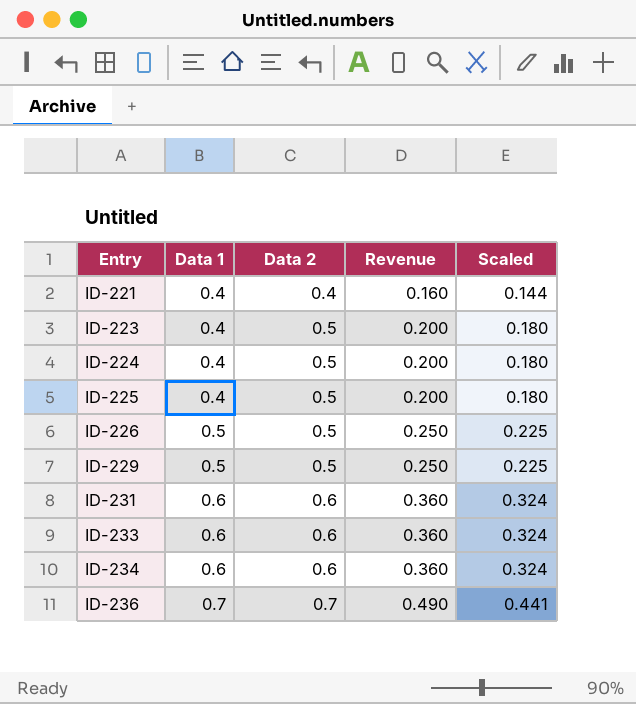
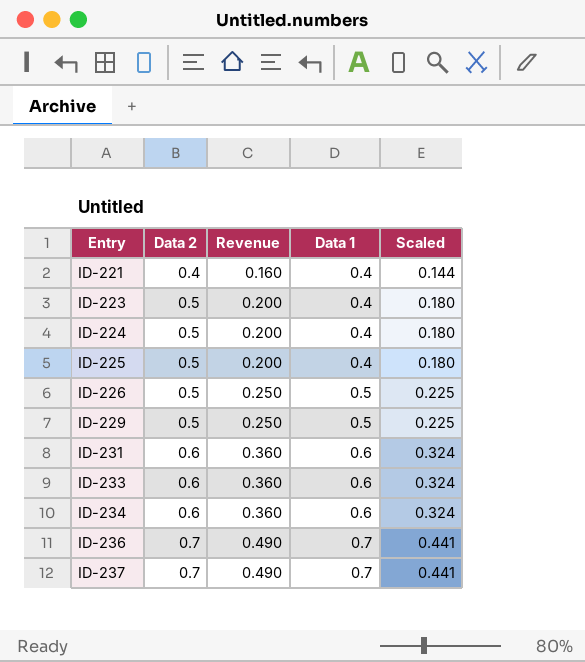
column Data 1 | position: 2 -> 4
row ID-237: none -> 0.7 | 0.490 | 0.7 | 0.441

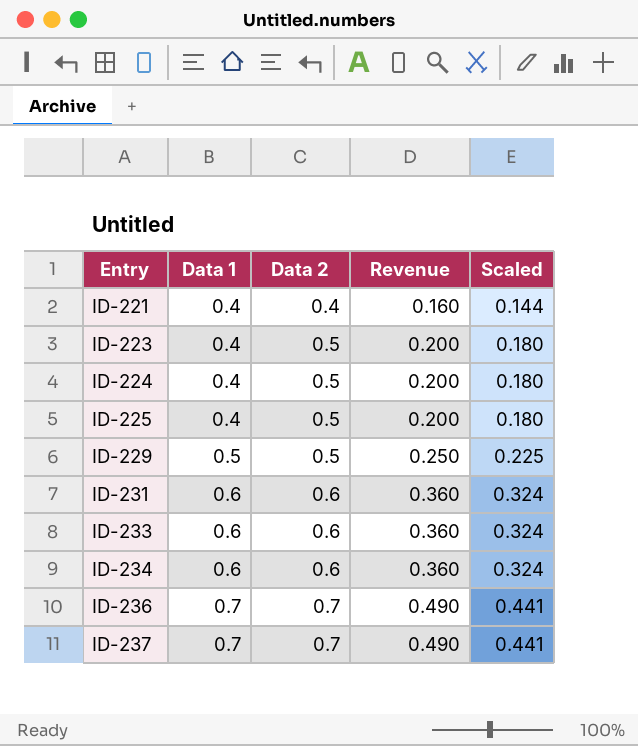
column Data 1 | position: 4 -> 2
row ID-226: 0.5 | 0.250 | 0.5 | 0.225 -> none

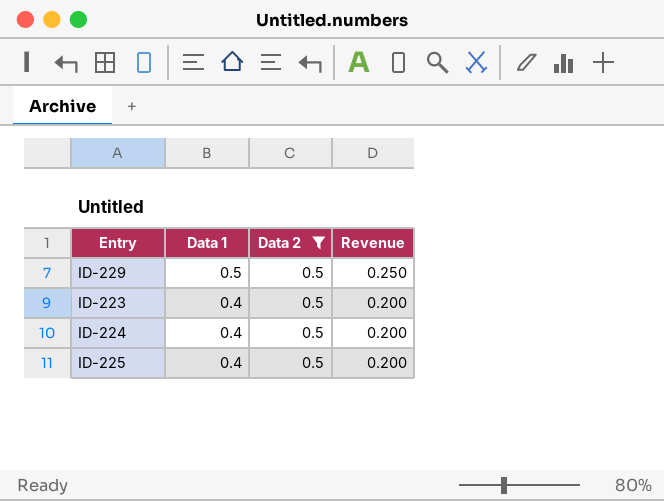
filter: none -> Data 2 = 0.5
row order: Entry ascending -> Data 1 descending
column Scaled | formula: [Revenue] * 0.9 -> none

